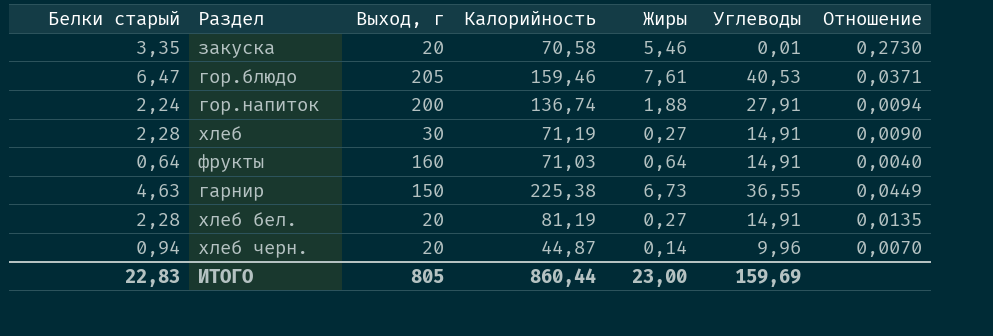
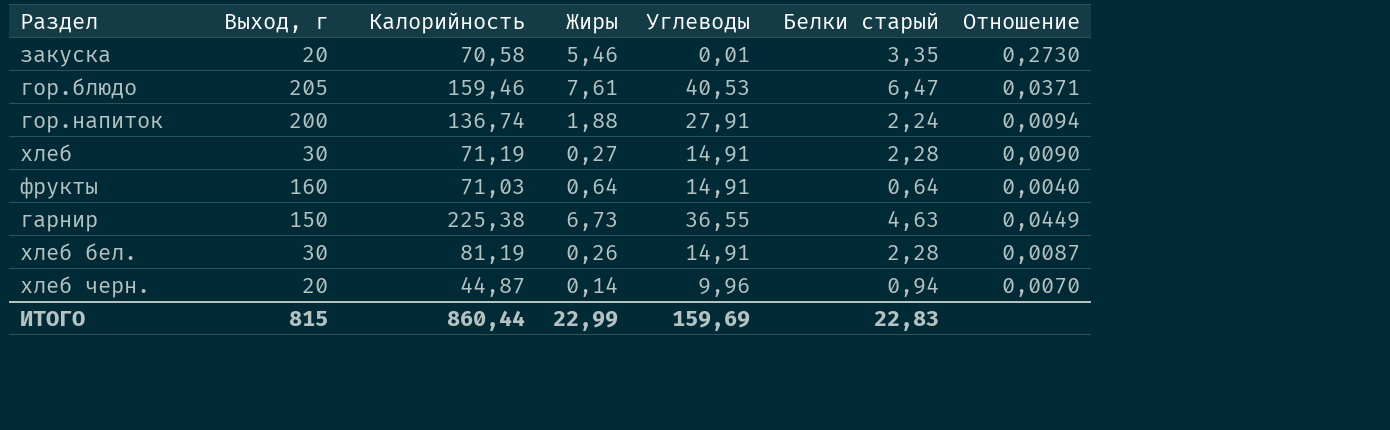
column Белки старый | position: 1 -> 6
хлеб бел. | Выход, г: 20 -> 30
хлеб бел. | Жиры: 0,27 -> 0,26
хлеб бел. | Отношение: 0,0135 -> 0,0087
ИТОГО | Выход, г: 805 -> 815
ИТОГО | Жиры: 23,00 -> 22,99

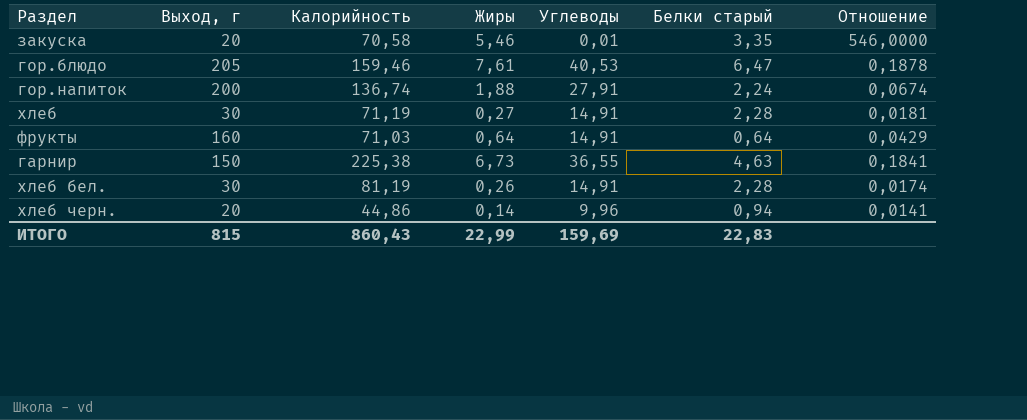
column Отношение | formula: [Жиры] / [Выход, г] -> [Жиры] / [Углеводы]
хлеб черн. | Калорийность: 44,87 -> 44,86
ИТОГО | Калорийность: 860,44 -> 860,43

